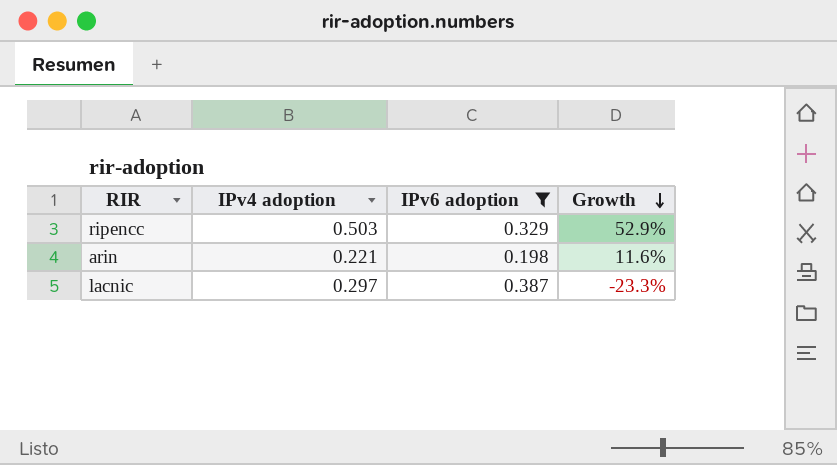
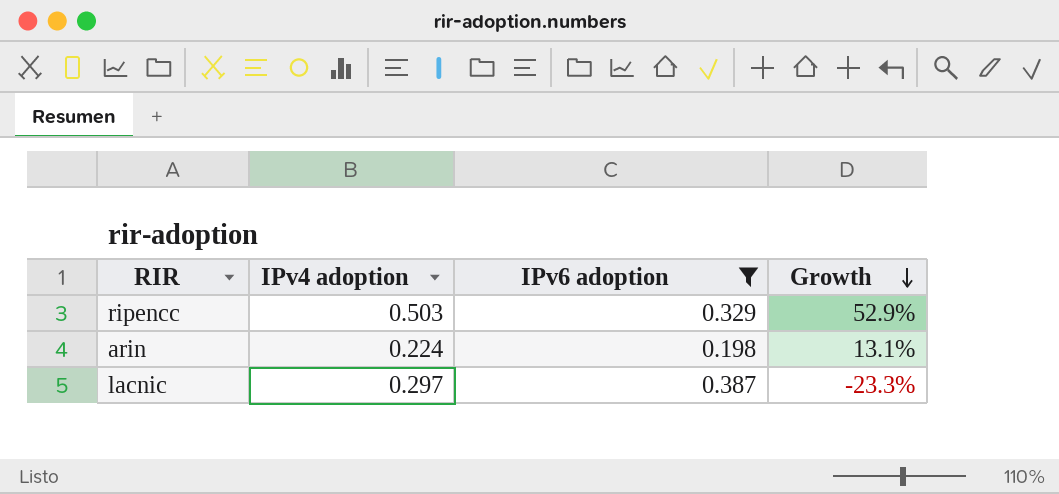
arin | IPv4 adoption: 0.221 -> 0.224
arin | Growth: 11.6% -> 13.1%

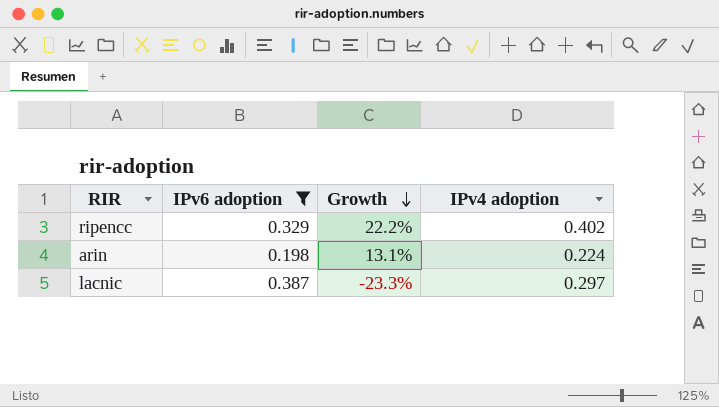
column IPv4 adoption | position: 2 -> 4
ripencc | Growth: 52.9% -> 22.2%
ripencc | IPv4 adoption: 0.503 -> 0.402

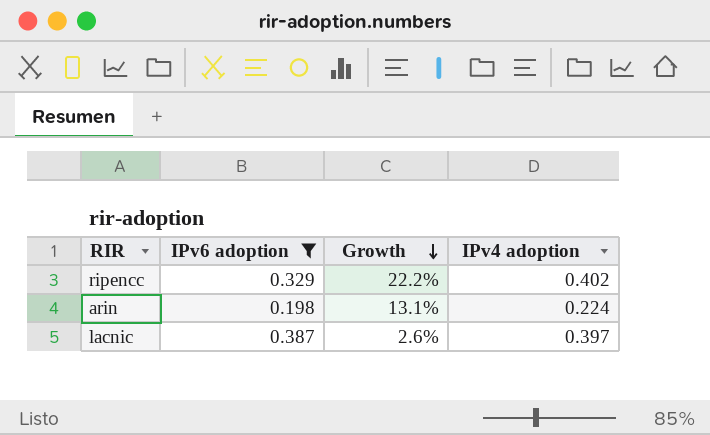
lacnic | Growth: -23.3% -> 2.6%
lacnic | IPv4 adoption: 0.297 -> 0.397

